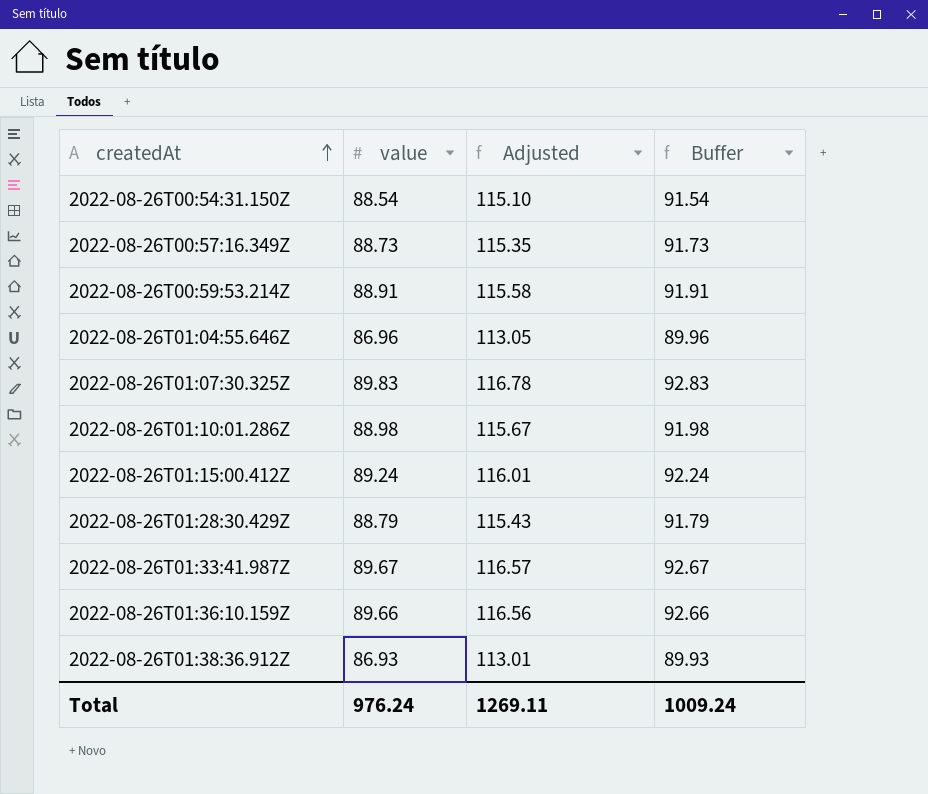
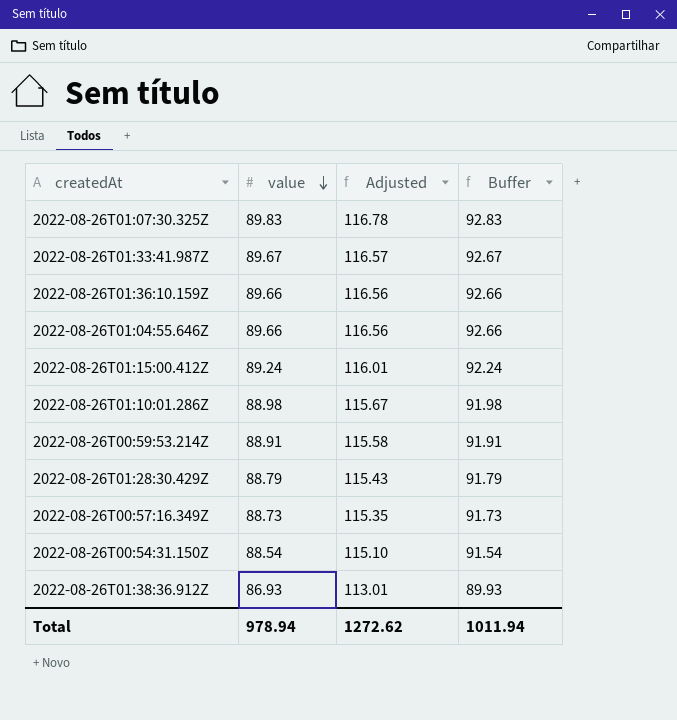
row order: createdAt ascending -> value descending
2022-08-26T01:04:55.646Z | value: 86.96 -> 89.66
2022-08-26T01:04:55.646Z | Adjusted: 113.05 -> 116.56
2022-08-26T01:04:55.646Z | Buffer: 89.96 -> 92.66
Total | value: 976.24 -> 978.94
Total | Adjusted: 1269.11 -> 1272.62
Total | Buffer: 1009.24 -> 1011.94

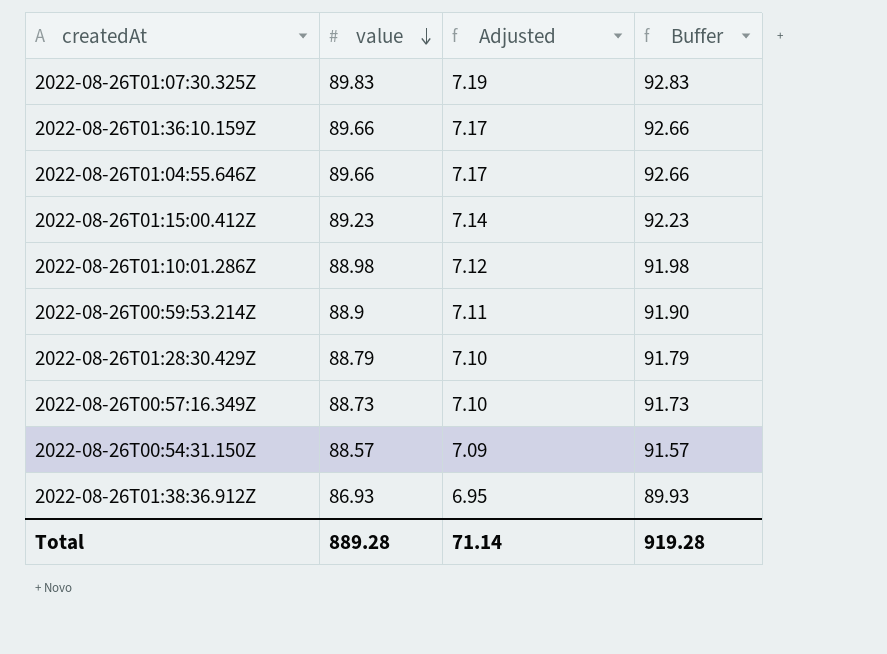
column Adjusted | formula: [value] * 1.3 -> [value] * 0.08
row 2022-08-26T01:33:41.987Z: 89.67 | 116.57 | 92.67 -> none
2022-08-26T01:15:00.412Z | value: 89.24 -> 89.23
2022-08-26T01:15:00.412Z | Buffer: 92.24 -> 92.23
2022-08-26T00:59:53.214Z | value: 88.91 -> 88.9
2022-08-26T00:59:53.214Z | Buffer: 91.91 -> 91.90
2022-08-26T00:54:31.150Z | value: 88.54 -> 88.57
2022-08-26T00:54:31.150Z | Buffer: 91.54 -> 91.57
Total | value: 978.94 -> 889.28
Total | Adjusted: 1272.62 -> 71.14
Total | Buffer: 1011.94 -> 919.28

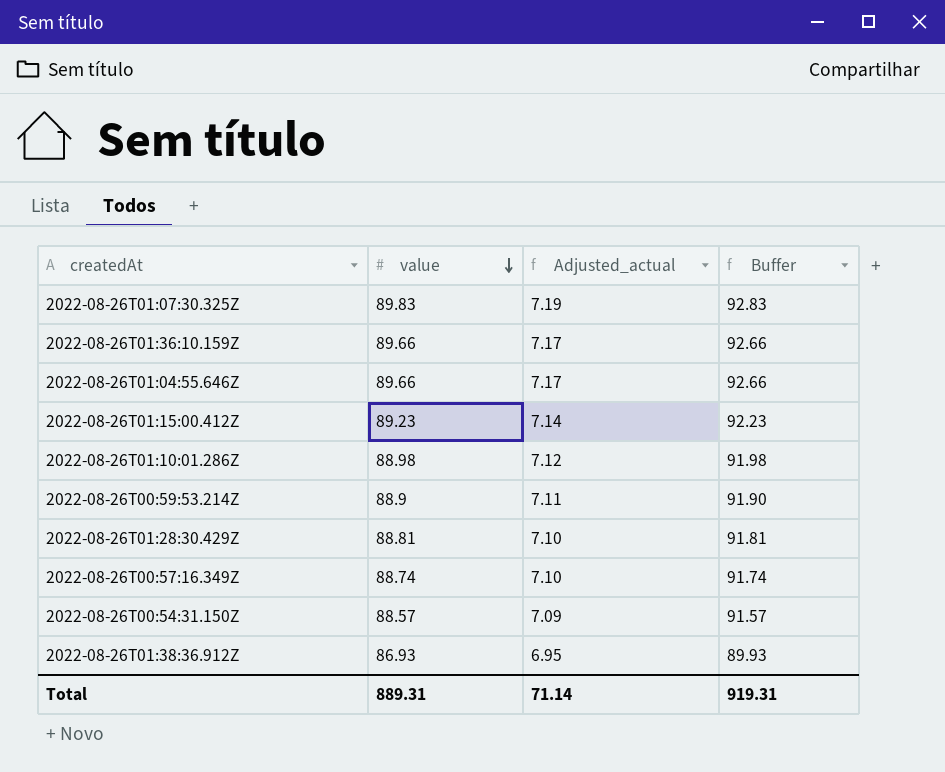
column name: Adjusted -> Adjusted_actual
2022-08-26T01:28:30.429Z | value: 88.79 -> 88.81
2022-08-26T01:28:30.429Z | Buffer: 91.79 -> 91.81
2022-08-26T00:57:16.349Z | value: 88.73 -> 88.74
2022-08-26T00:57:16.349Z | Buffer: 91.73 -> 91.74
Total | value: 889.28 -> 889.31
Total | Buffer: 919.28 -> 919.31

